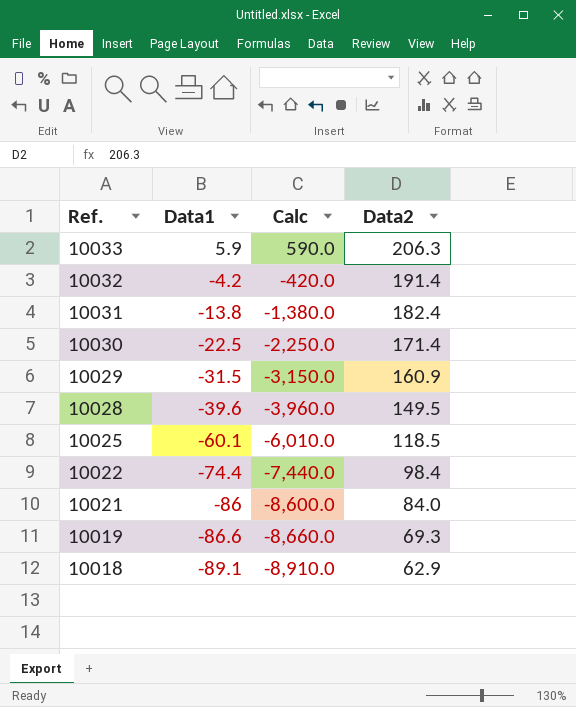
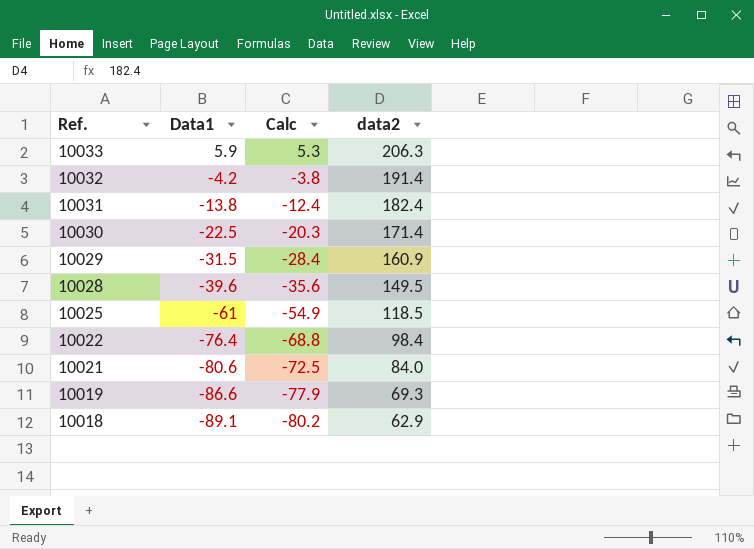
column Calc | formula: [Data1] * 100 -> [Data1] * 0.9
column name: Data2 -> data2
10025 | Data1: -60.1 -> -61
10022 | Data1: -74.4 -> -76.4
10021 | Data1: -86 -> -80.6

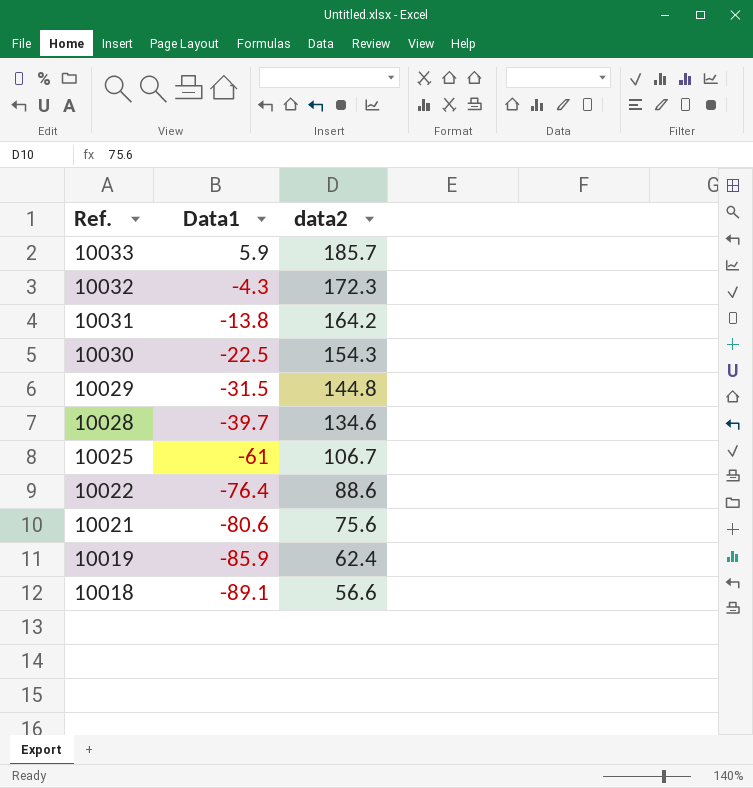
column Calc | formula: [Data1] * 0.9 -> none
10033 | data2: 206.3 -> 185.7
10032 | Data1: -4.2 -> -4.3
10032 | data2: 191.4 -> 172.3
10031 | data2: 182.4 -> 164.2
10030 | data2: 171.4 -> 154.3
10029 | data2: 160.9 -> 144.8
10028 | Data1: -39.6 -> -39.7
10028 | data2: 149.5 -> 134.6
10025 | data2: 118.5 -> 106.7
10022 | data2: 98.4 -> 88.6
10021 | data2: 84.0 -> 75.6
10019 | Data1: -86.6 -> -85.9
10019 | data2: 69.3 -> 62.4
10018 | data2: 62.9 -> 56.6

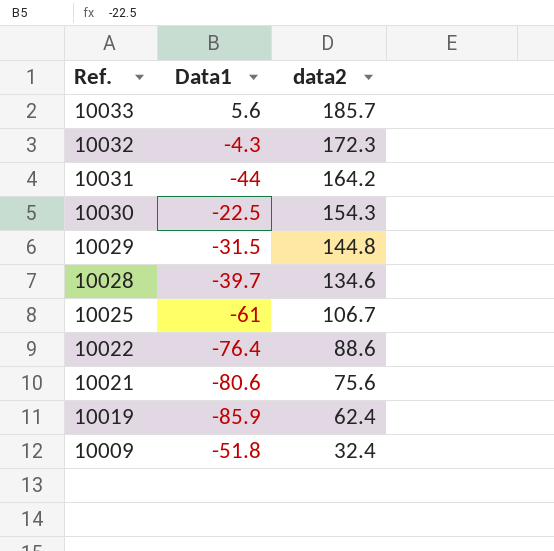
row 10018: -89.1 | 56.6 -> none
10033 | Data1: 5.9 -> 5.6
10031 | Data1: -13.8 -> -44
row 10009: none -> -51.8 | 32.4

